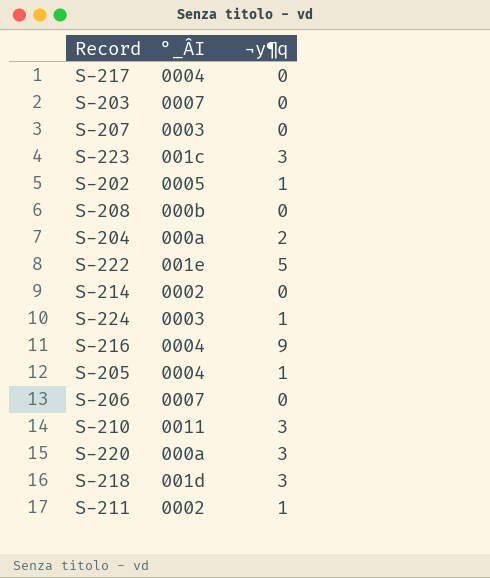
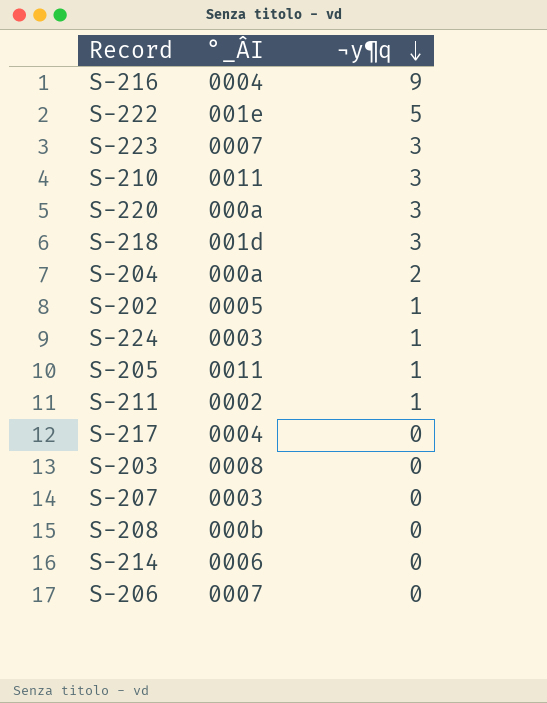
row order: none -> ¬y¶q descending
S-223 | °_ÂI: 001c -> 0007
S-205 | °_ÂI: 0004 -> 0011
S-203 | °_ÂI: 0007 -> 0008
S-214 | °_ÂI: 0002 -> 0006

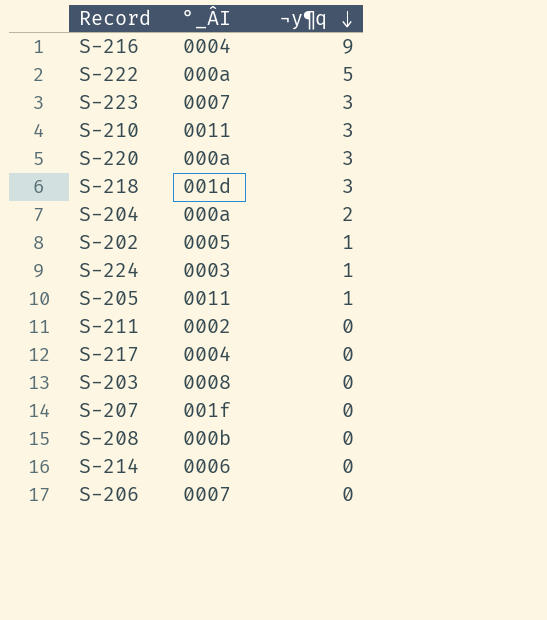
S-222 | °_ÂI: 001e -> 000a
S-211 | ¬y¶q: 1 -> 0
S-207 | °_ÂI: 0003 -> 001f

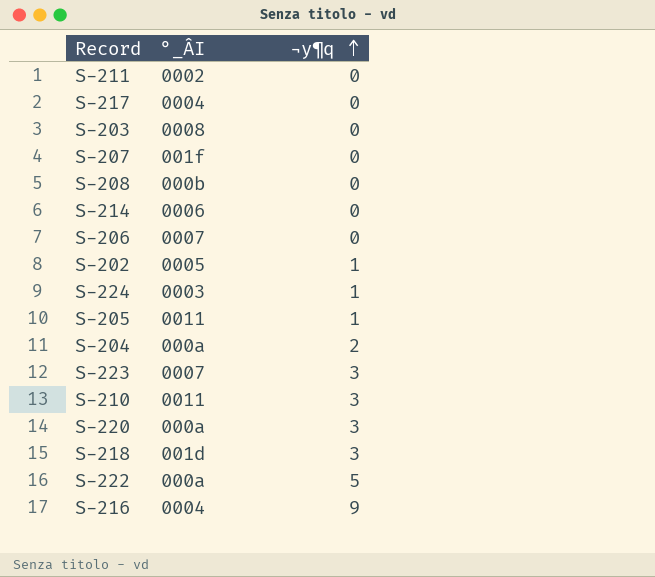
row order: ¬y¶q descending -> ¬y¶q ascending

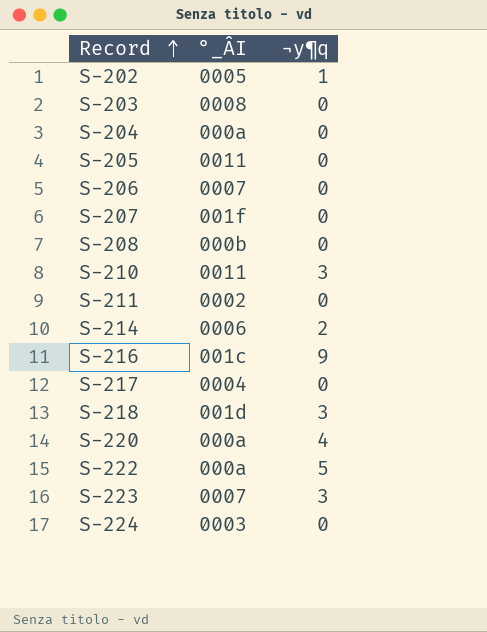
row order: ¬y¶q ascending -> Record ascending
S-204 | ¬y¶q: 2 -> 0
S-205 | ¬y¶q: 1 -> 0
S-214 | ¬y¶q: 0 -> 2
S-216 | °_ÂI: 0004 -> 001c
S-220 | ¬y¶q: 3 -> 4
S-224 | ¬y¶q: 1 -> 0

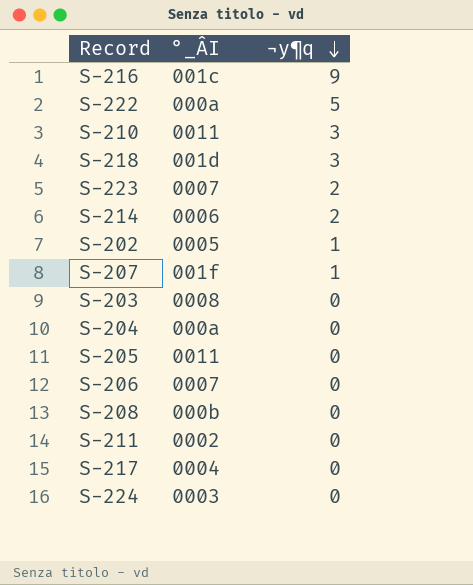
row order: Record ascending -> ¬y¶q descending
row S-220: 000a | 4 -> none
S-223 | ¬y¶q: 3 -> 2
S-207 | ¬y¶q: 0 -> 1

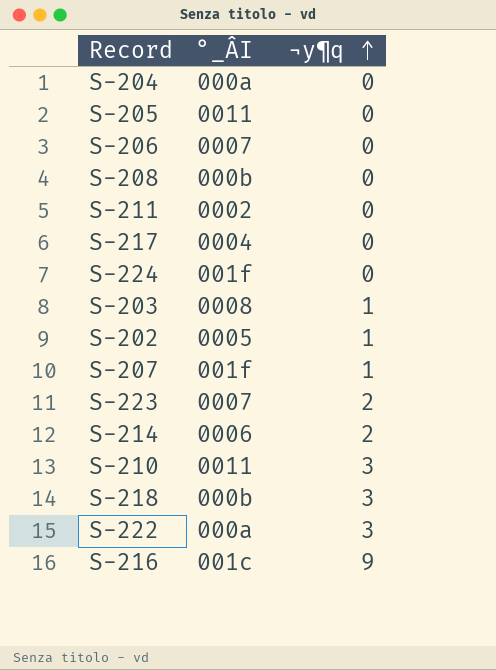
row order: ¬y¶q descending -> ¬y¶q ascending
S-224 | °_ÂI: 0003 -> 001f
S-203 | ¬y¶q: 0 -> 1
S-218 | °_ÂI: 001d -> 000b
S-222 | ¬y¶q: 5 -> 3

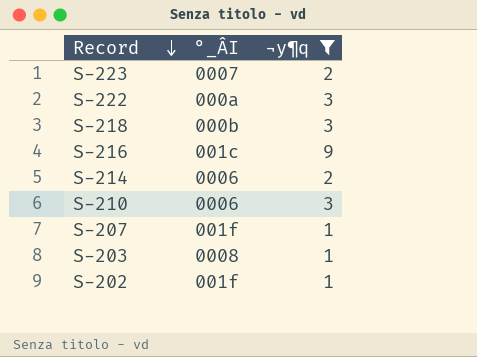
filter: none -> ¬y¶q != 0
row order: ¬y¶q ascending -> Record descending
S-210 | °_ÂI: 0011 -> 0006
S-202 | °_ÂI: 0005 -> 001f

